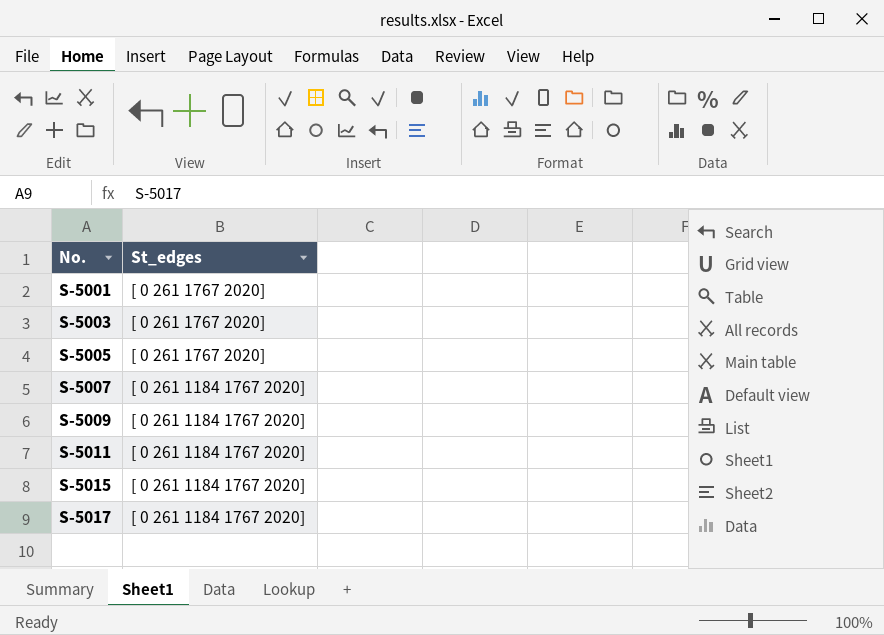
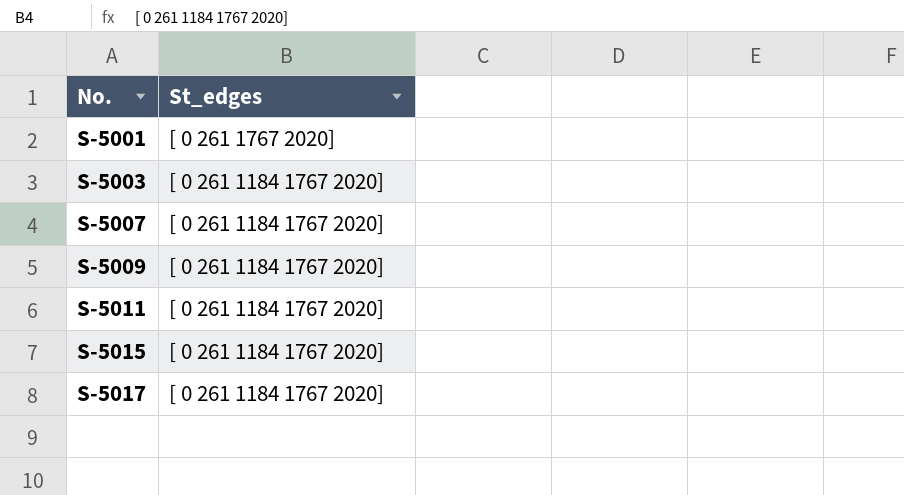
row S-5005: [ 0 261 1767 2020] -> none
S-5003 | St_edges: [ 0 261 1767 2020] -> [ 0 261 1184 1767 2020]

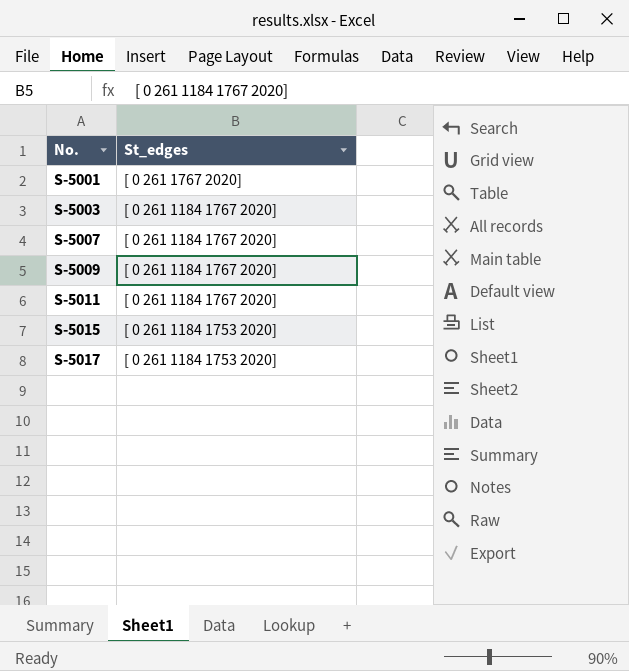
S-5015 | St_edges: [ 0 261 1184 1767 2020] -> [ 0 261 1184 1753 2020]
S-5017 | St_edges: [ 0 261 1184 1767 2020] -> [ 0 261 1184 1753 2020]

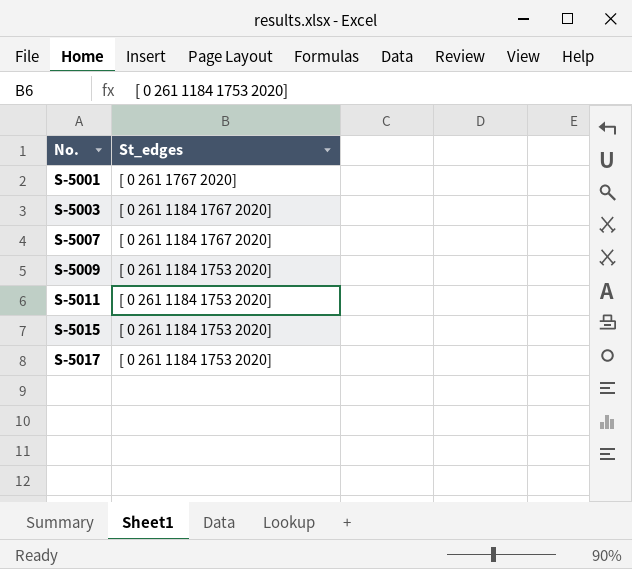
S-5009 | St_edges: [ 0 261 1184 1767 2020] -> [ 0 261 1184 1753 2020]
S-5011 | St_edges: [ 0 261 1184 1767 2020] -> [ 0 261 1184 1753 2020]

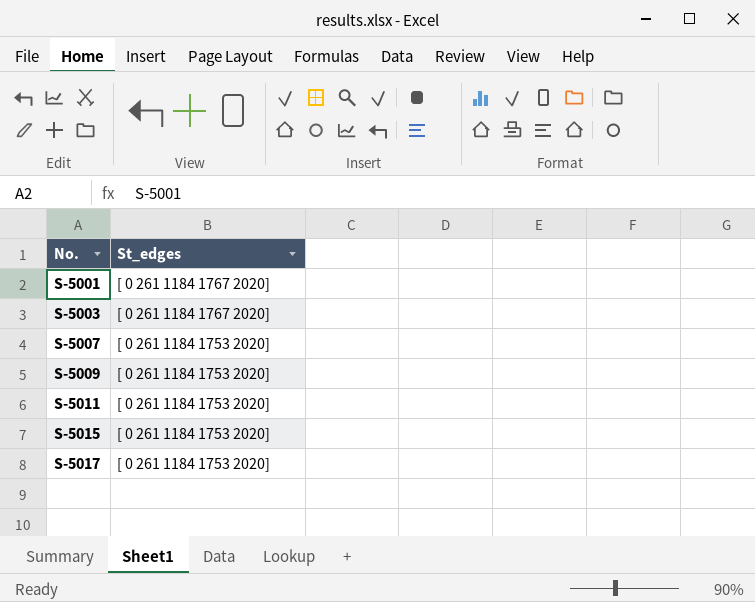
S-5001 | St_edges: [ 0 261 1767 2020] -> [ 0 261 1184 1767 2020]
S-5007 | St_edges: [ 0 261 1184 1767 2020] -> [ 0 261 1184 1753 2020]

